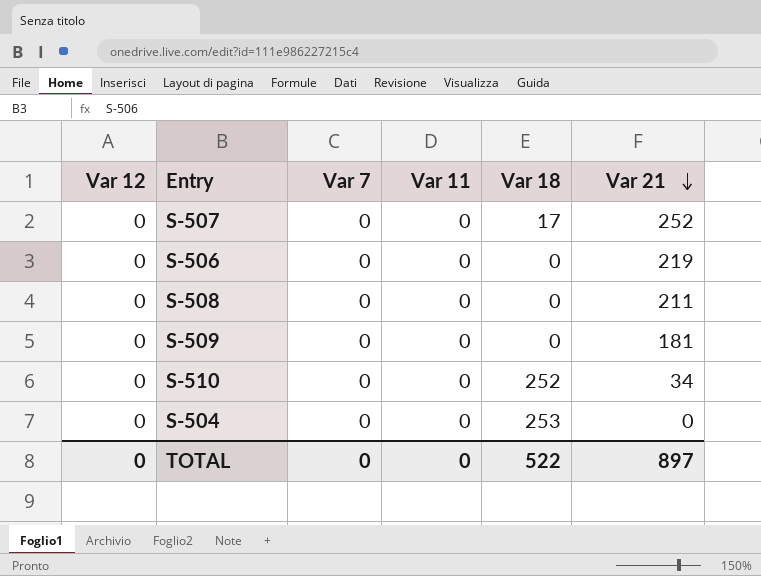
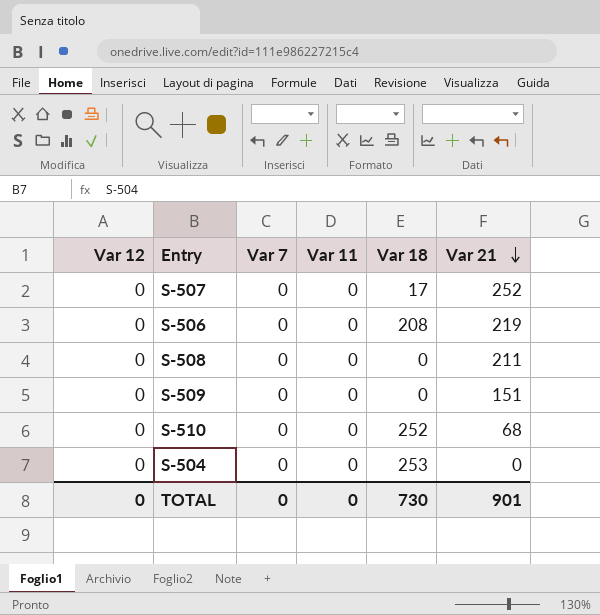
S-506 | Var 18: 0 -> 208
S-509 | Var 21: 181 -> 151
S-510 | Var 21: 34 -> 68
TOTAL | Var 18: 522 -> 730
TOTAL | Var 21: 897 -> 901

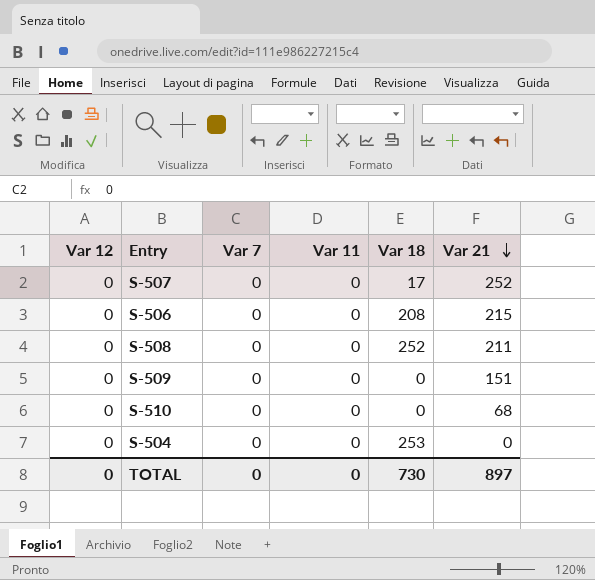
S-506 | Var 21: 219 -> 215
S-508 | Var 18: 0 -> 252
S-510 | Var 18: 252 -> 0
TOTAL | Var 21: 901 -> 897

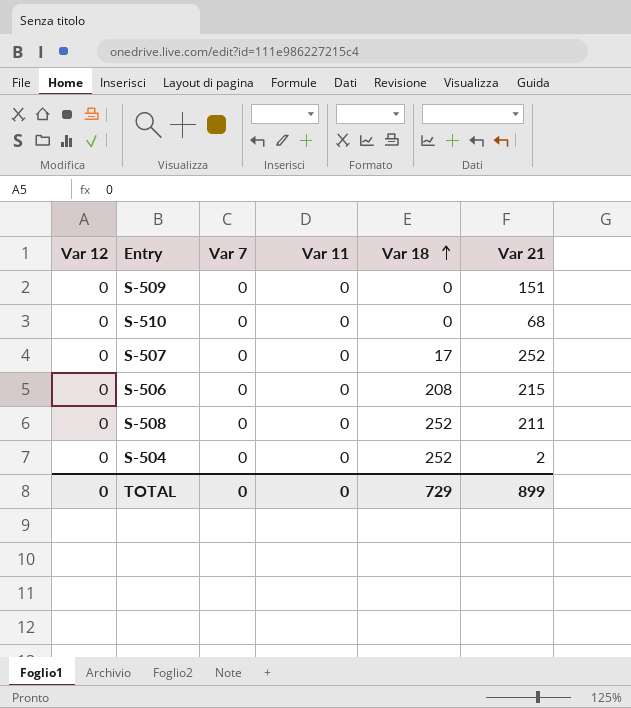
row order: Var 21 descending -> Var 18 ascending
S-504 | Var 18: 253 -> 252
S-504 | Var 21: 0 -> 2
TOTAL | Var 18: 730 -> 729
TOTAL | Var 21: 897 -> 899

